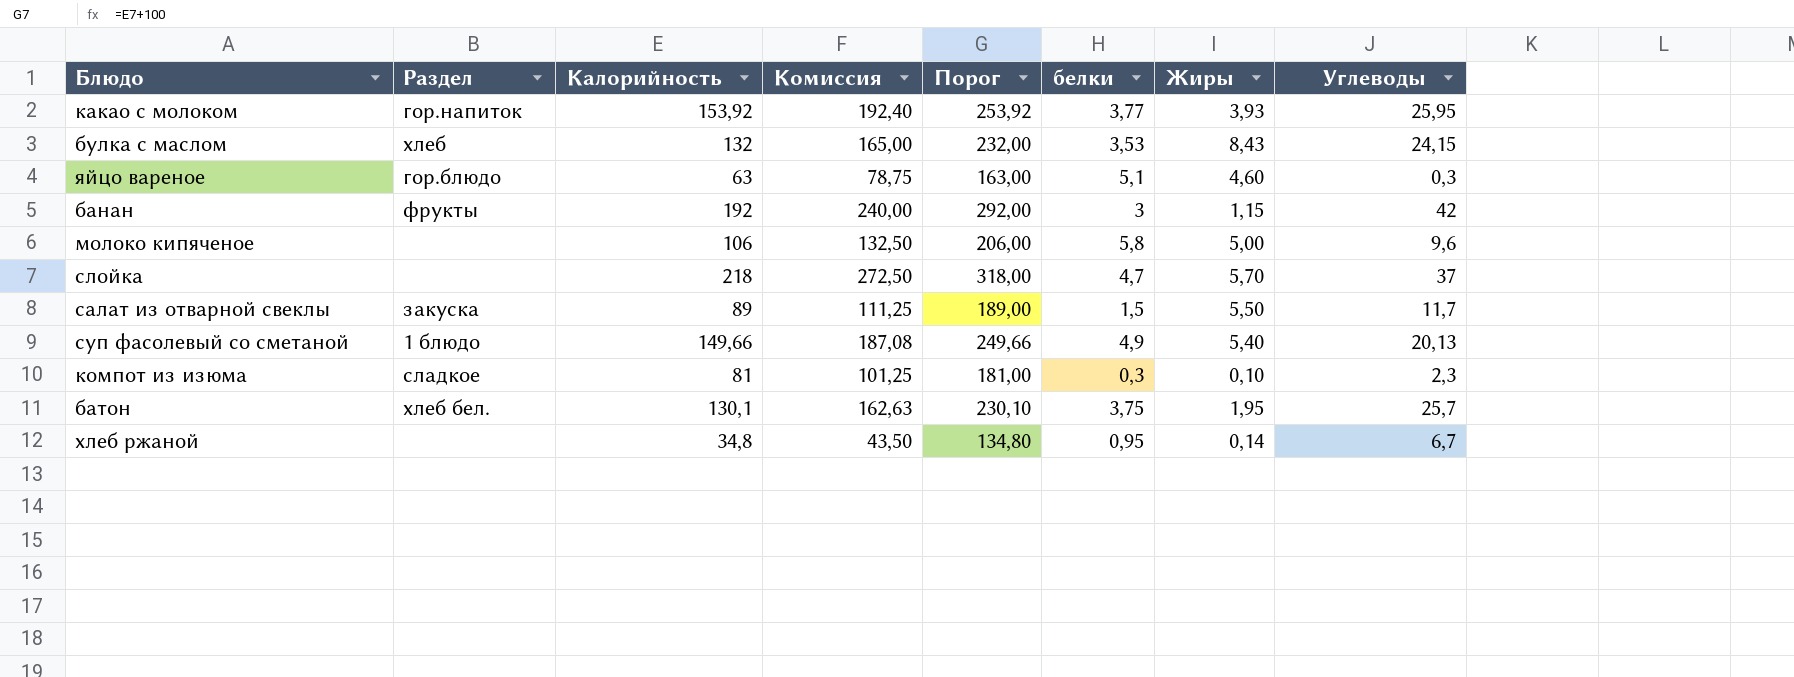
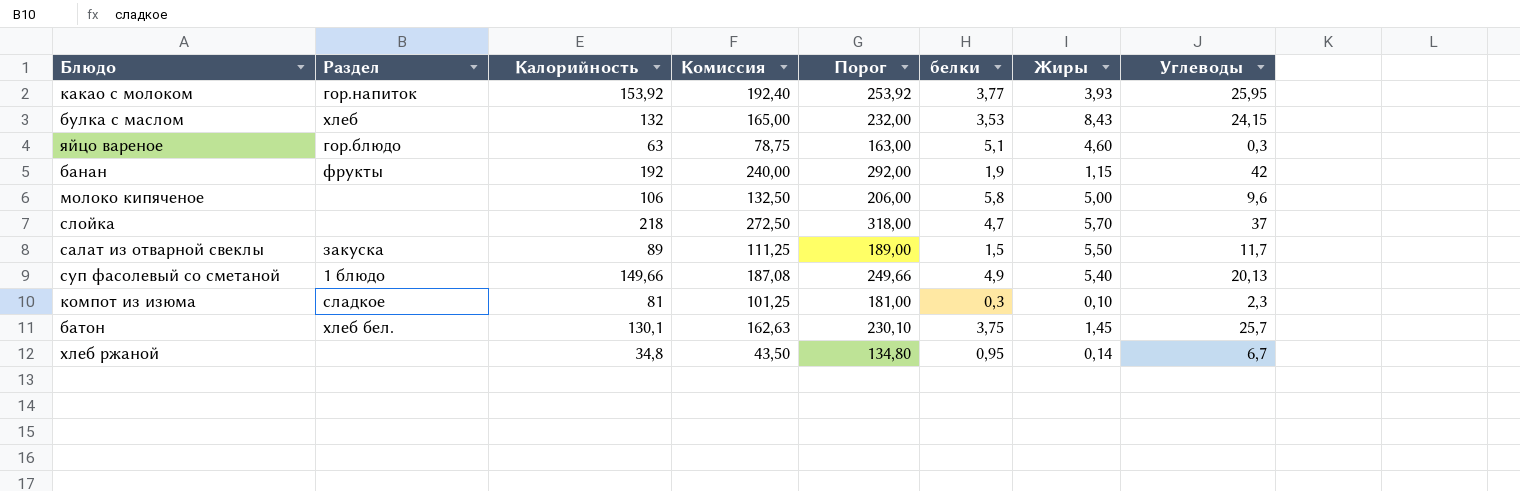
банан | белки: 3 -> 1,9
батон | Жиры: 1,95 -> 1,45

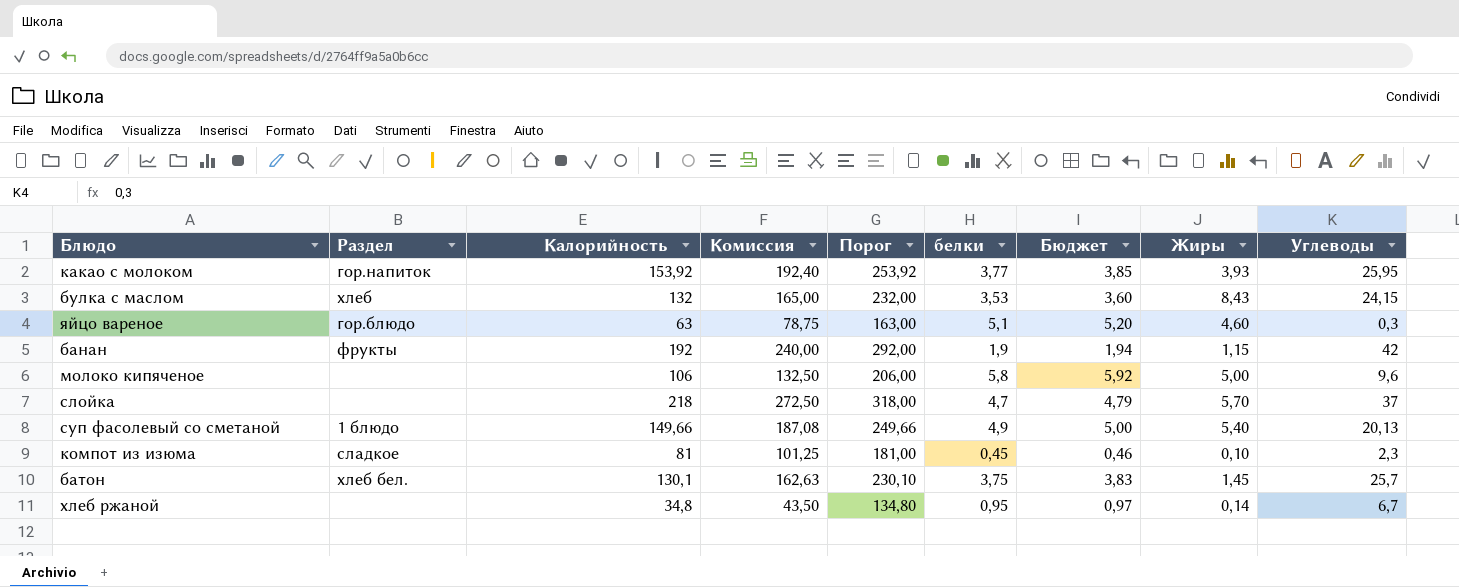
column Бюджет | formula: none -> [белки] * 1,02
row салат из отварной свеклы: закуска | 89 | 111,25 | 189,00 | 1,5 | 5,50 | 11,7 -> none
компот из изюма | белки: 0,3 -> 0,45

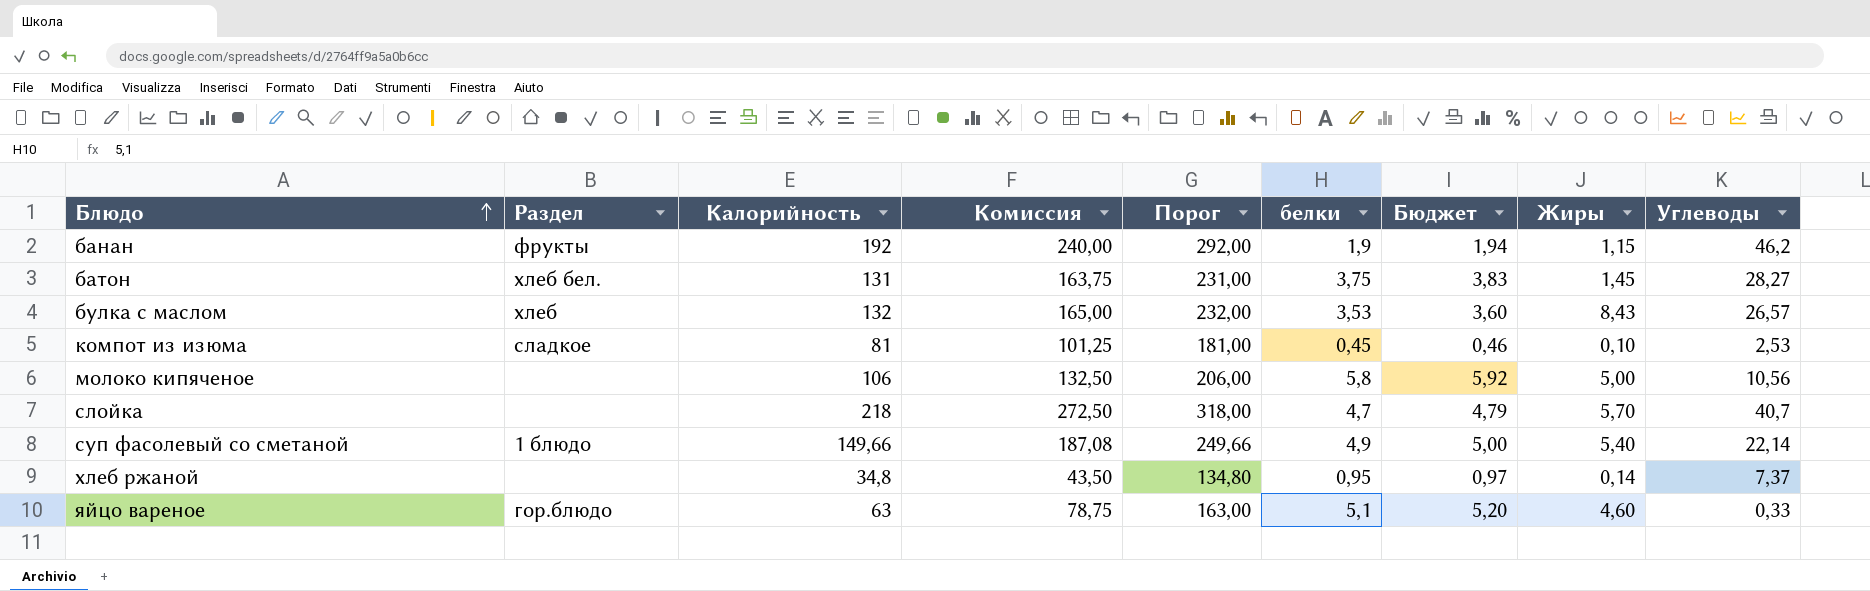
row order: none -> Блюдо ascending
row какао с молоком: гор.напиток | 153,92 | 192,40 | 253,92 | 3,77 | 3,85 | 3,93 | 25,95 -> none
банан | Углеводы: 42 -> 46,2
батон | Калорийность: 130,1 -> 131
батон | Комиссия: 162,63 -> 163,75
батон | Порог: 230,10 -> 231,00
батон | Углеводы: 25,7 -> 28,27
булка с маслом | Углеводы: 24,15 -> 26,57
компот из изюма | Углеводы: 2,3 -> 2,53
молоко кипяченое | Углеводы: 9,6 -> 10,56
слойка | Углеводы: 37 -> 40,7
суп фасолевый со сметаной | Углеводы: 20,13 -> 22,14
хлеб ржаной | Углеводы: 6,7 -> 7,37
яйцо вареное | Углеводы: 0,3 -> 0,33

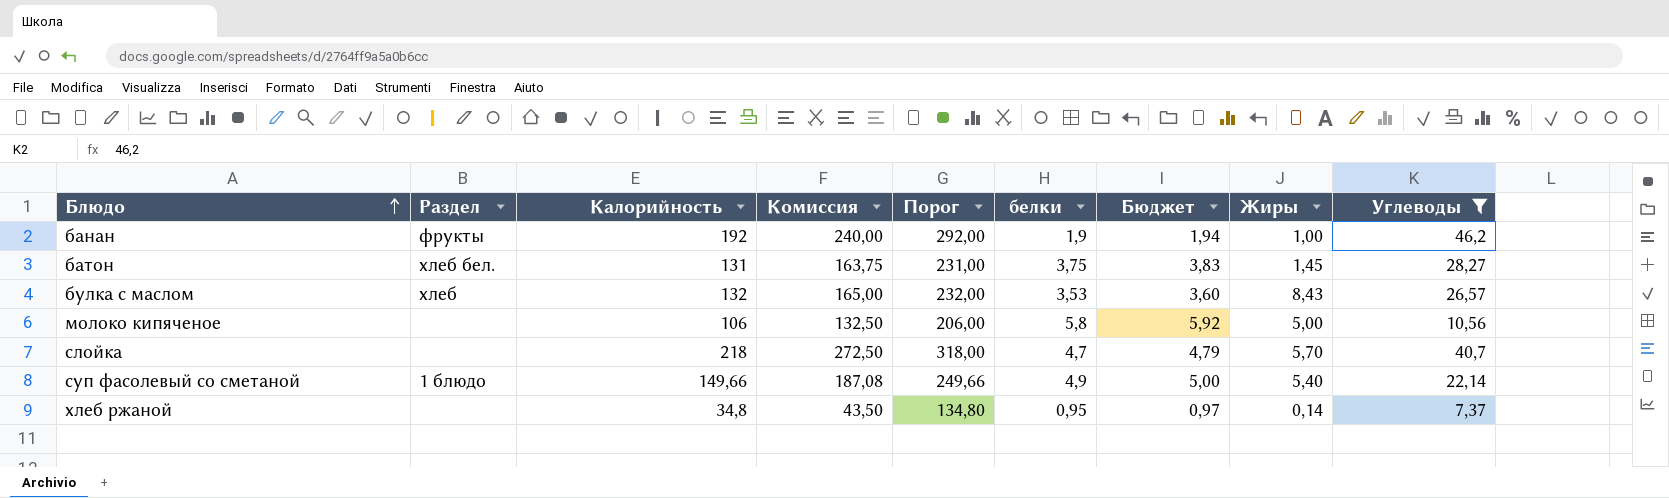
filter: none -> Углеводы >= 7,37
банан | Жиры: 1,15 -> 1,00

